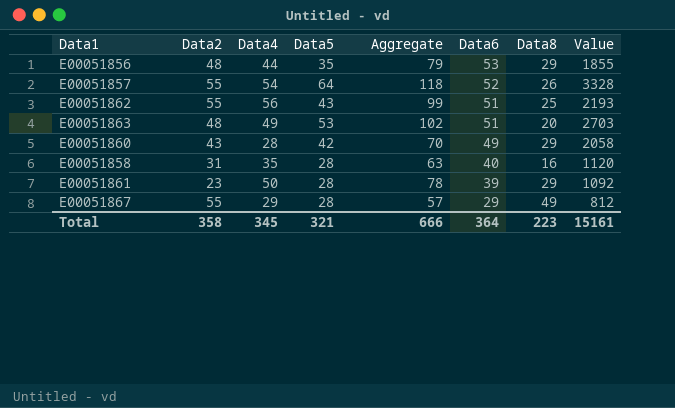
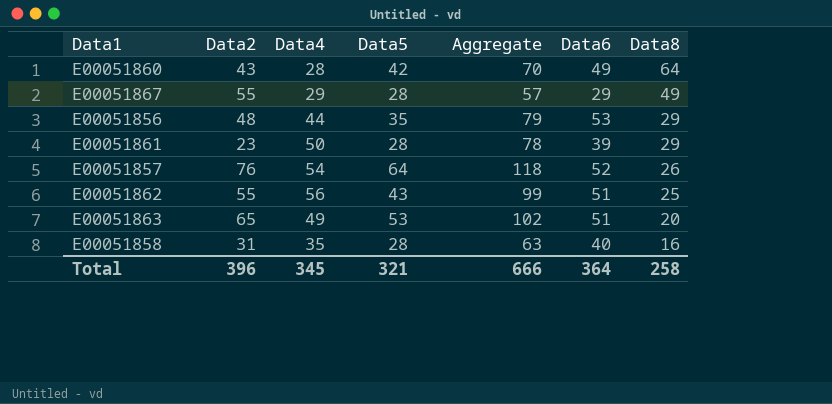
row order: Data6 descending -> Data8 descending
column Value | formula: [Data5] * [Data6] -> none
E00051860 | Data8: 29 -> 64
E00051857 | Data2: 55 -> 76
E00051863 | Data2: 48 -> 65
Total | Data2: 358 -> 396
Total | Data8: 223 -> 258

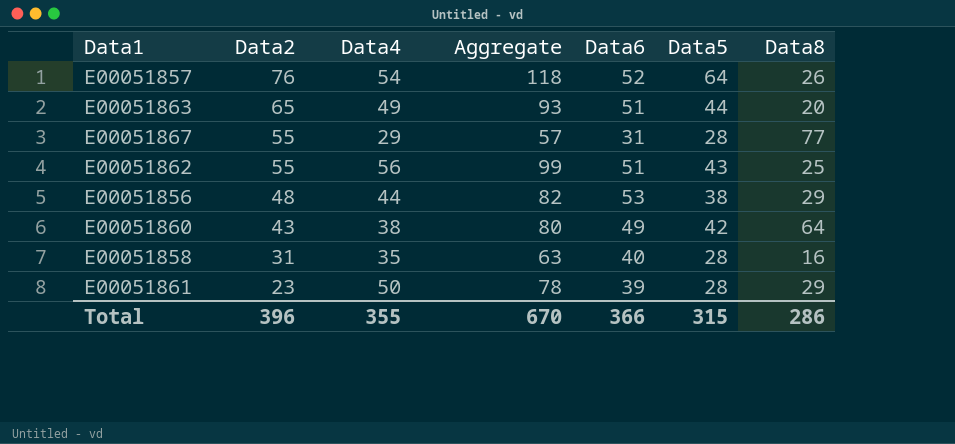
row order: Data8 descending -> Data2 descending
column Data5 | position: 4 -> 6
E00051863 | Aggregate: 102 -> 93
E00051863 | Data5: 53 -> 44
E00051867 | Data6: 29 -> 31
E00051867 | Data8: 49 -> 77
E00051856 | Aggregate: 79 -> 82
E00051856 | Data5: 35 -> 38
E00051860 | Data4: 28 -> 38
E00051860 | Aggregate: 70 -> 80
Total | Data4: 345 -> 355
Total | Aggregate: 666 -> 670
Total | Data6: 364 -> 366
Total | Data5: 321 -> 315
Total | Data8: 258 -> 286

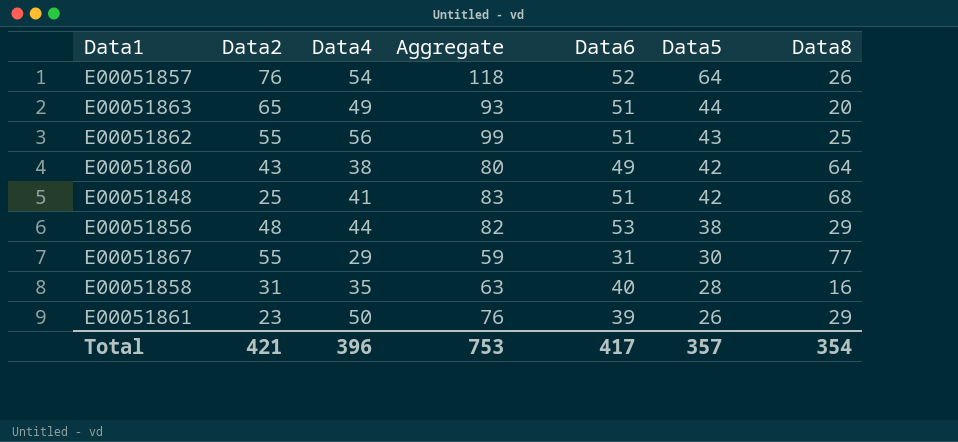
row order: Data2 descending -> Data5 descending
row E00051848: none -> 25 | 41 | 83 | 51 | 42 | 68
E00051867 | Aggregate: 57 -> 59
E00051867 | Data5: 28 -> 30
E00051861 | Aggregate: 78 -> 76
E00051861 | Data5: 28 -> 26
Total | Data2: 396 -> 421
Total | Data4: 355 -> 396
Total | Aggregate: 670 -> 753
Total | Data6: 366 -> 417
Total | Data5: 315 -> 357
Total | Data8: 286 -> 354

